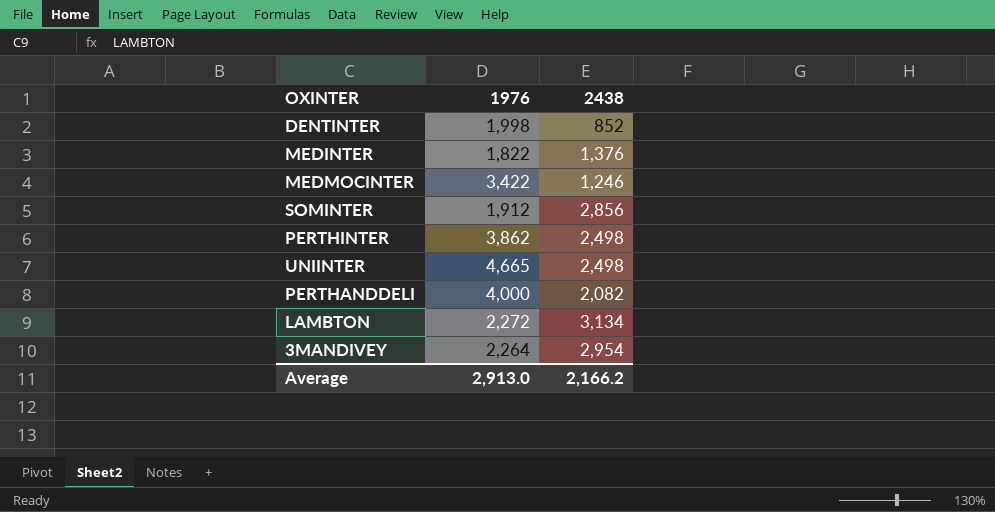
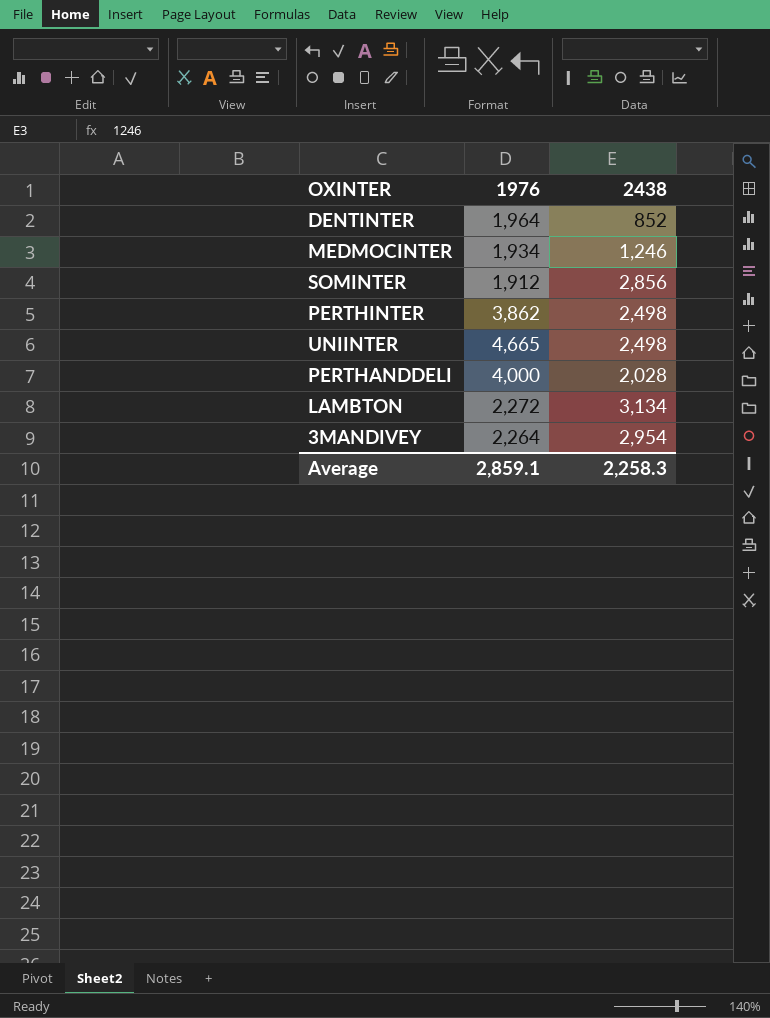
row MEDINTER: 1,822 | 1,376 -> none
DENTINTER | 1976: 1,998 -> 1,964
MEDMOCINTER | 1976: 3,422 -> 1,934
PERTHANDDELI | 2438: 2,082 -> 2,028
Average | 1976: 2,913.0 -> 2,859.1
Average | 2438: 2,166.2 -> 2,258.3

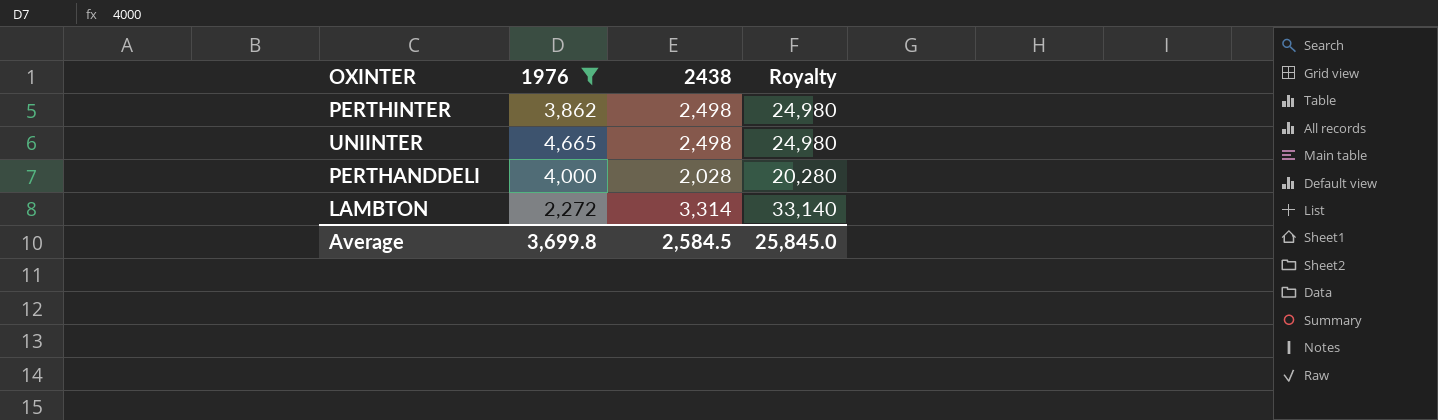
filter: none -> 1976 >= 2,272
column Royalty | formula: none -> [2438] * 10
LAMBTON | 2438: 3,134 -> 3,314
Average | 1976: 2,859.1 -> 3,699.8
Average | 2438: 2,258.3 -> 2,584.5

